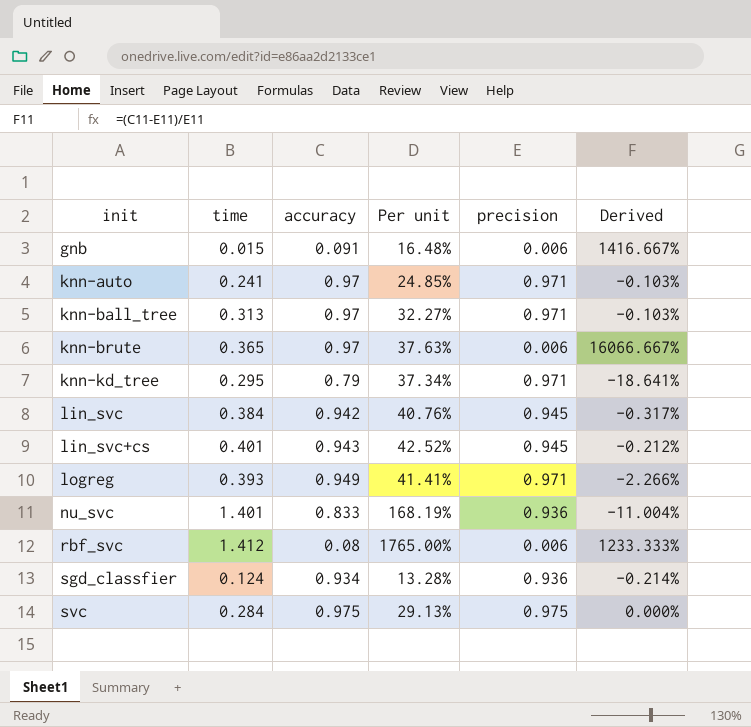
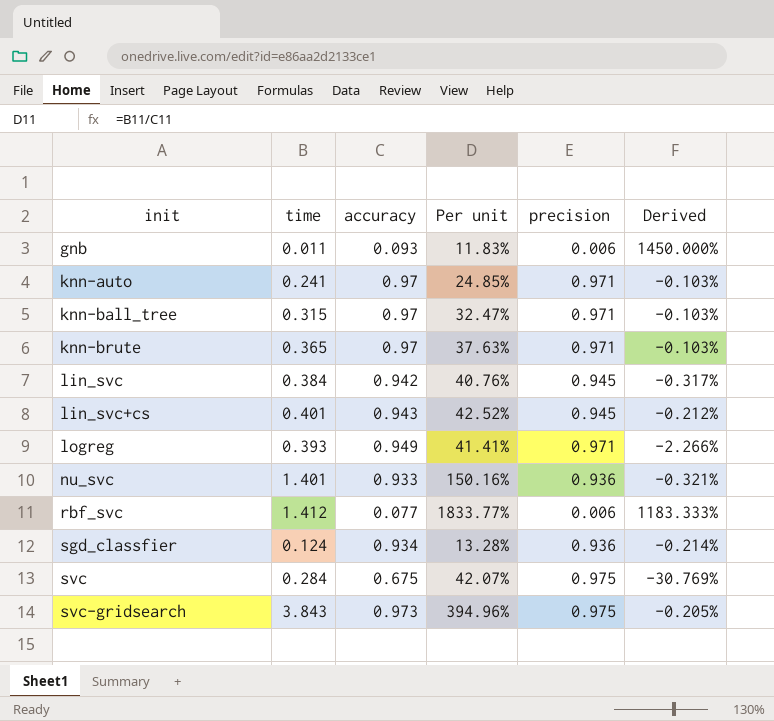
row knn-kd_tree: 0.295 | 0.79 | 37.34% | 0.971 | -18.641% -> none
gnb | time: 0.015 -> 0.011
gnb | accuracy: 0.091 -> 0.093
gnb | Per unit: 16.48% -> 11.83%
gnb | Derived: 1416.667% -> 1450.000%
knn-ball_tree | time: 0.313 -> 0.315
knn-ball_tree | Per unit: 32.27% -> 32.47%
knn-brute | precision: 0.006 -> 0.971
knn-brute | Derived: 16066.667% -> -0.103%
nu_svc | accuracy: 0.833 -> 0.933
nu_svc | Per unit: 168.19% -> 150.16%
nu_svc | Derived: -11.004% -> -0.321%
rbf_svc | accuracy: 0.08 -> 0.077
rbf_svc | Per unit: 1765.00% -> 1833.77%
rbf_svc | Derived: 1233.333% -> 1183.333%
svc | accuracy: 0.975 -> 0.675
svc | Per unit: 29.13% -> 42.07%
svc | Derived: 0.000% -> -30.769%
row svc-gridsearch: none -> 3.843 | 0.973 | 394.96% | 0.975 | -0.205%

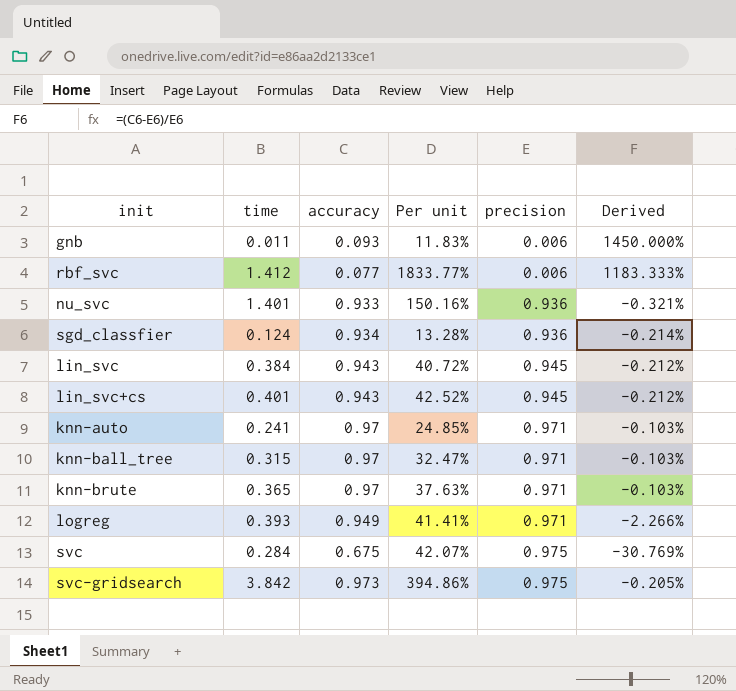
row order: init ascending -> precision ascending
lin_svc | accuracy: 0.942 -> 0.943
lin_svc | Per unit: 40.76% -> 40.72%
lin_svc | Derived: -0.317% -> -0.212%
svc-gridsearch | time: 3.843 -> 3.842
svc-gridsearch | Per unit: 394.96% -> 394.86%

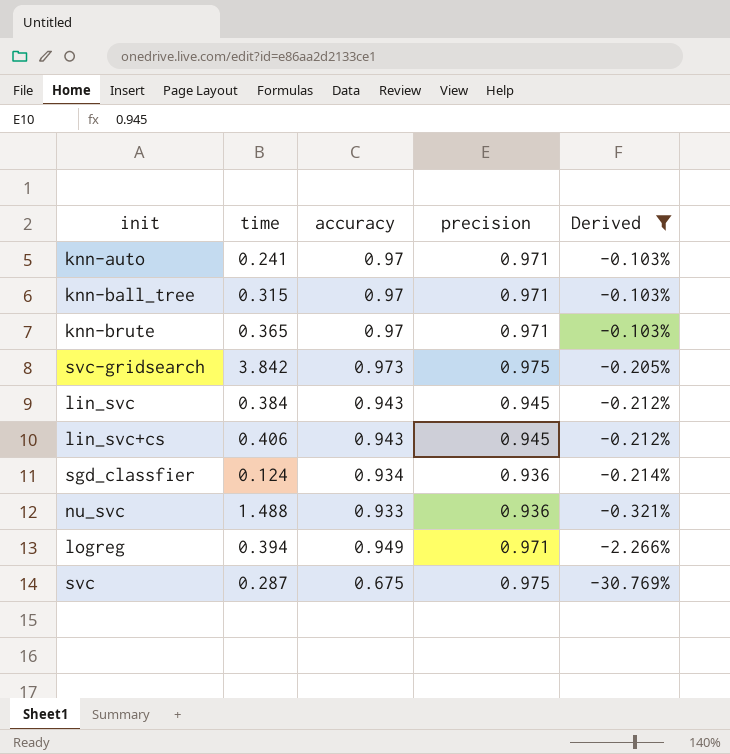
filter: none -> Derived <= -0.103%
row order: precision ascending -> Derived descending
column Per unit | formula: [time] / [accuracy] -> none
lin_svc+cs | time: 0.401 -> 0.406
nu_svc | time: 1.401 -> 1.488
logreg | time: 0.393 -> 0.394
svc | time: 0.284 -> 0.287

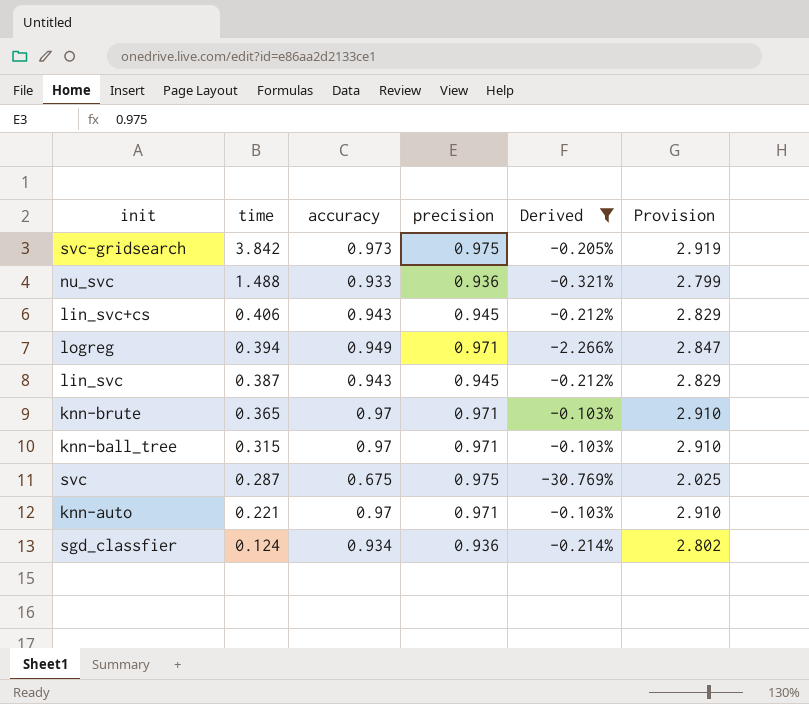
row order: Derived descending -> time descending
column Provision | formula: none -> [accuracy] * 3
lin_svc | time: 0.384 -> 0.387
knn-auto | time: 0.241 -> 0.221

